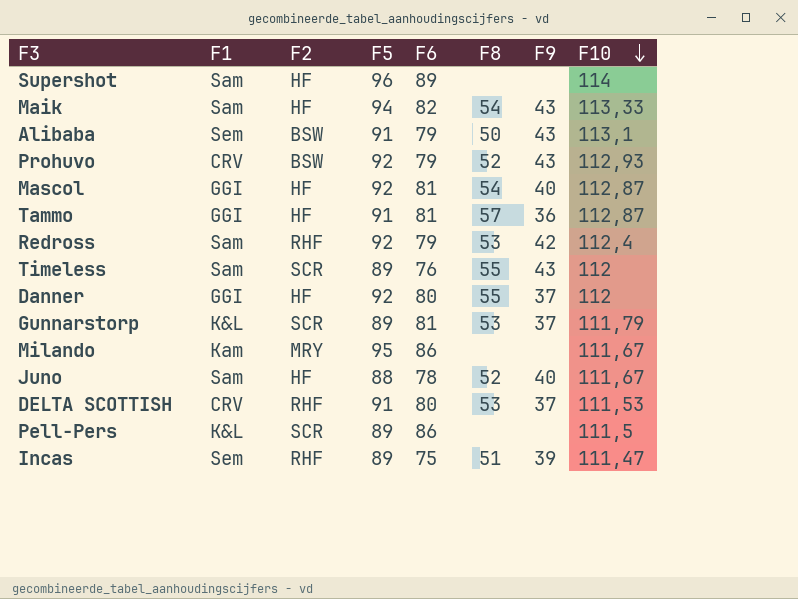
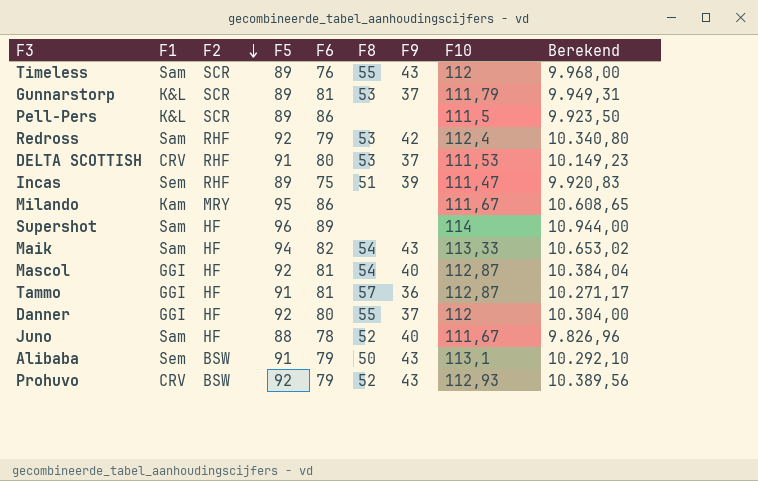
row order: F10 descending -> F2 descending
column Berekend | formula: none -> [F5] * [F10]

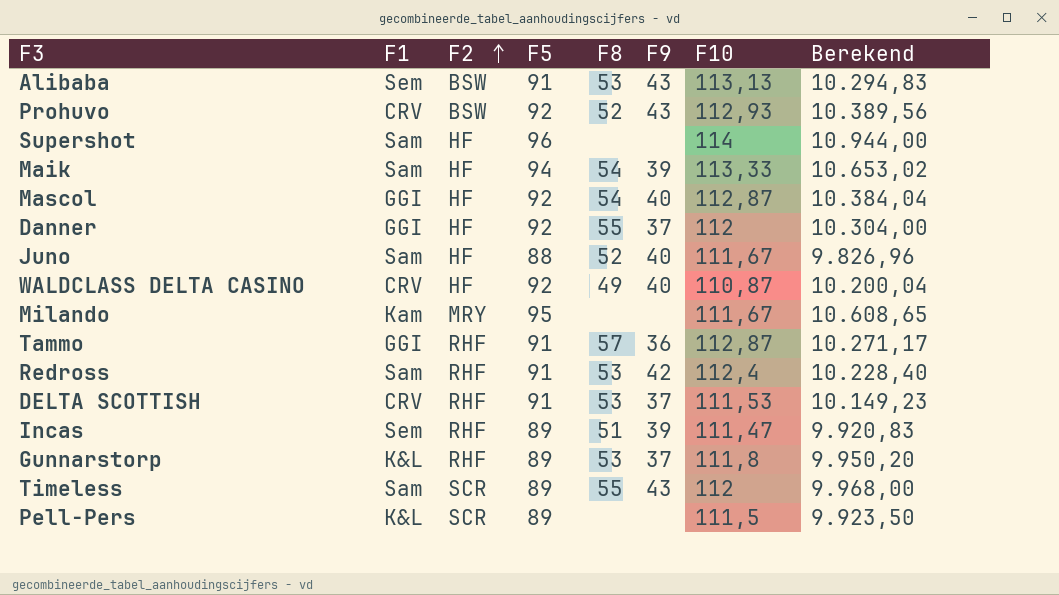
row order: F2 descending -> F2 ascending
column F6 | position: 5 -> none
Alibaba | F8: 50 -> 53
Alibaba | F10: 113,1 -> 113,13
Alibaba | Berekend: 10.292,10 -> 10.294,83
Maik | F9: 43 -> 39
row WALDCLASS DELTA CASINO: none -> CRV | HF | 92 | 49 | 40 | 110,87 | 10.200,04
Tammo | F2: HF -> RHF
Redross | F5: 92 -> 91
Redross | Berekend: 10.340,80 -> 10.228,40
Gunnarstorp | F2: SCR -> RHF
Gunnarstorp | F10: 111,79 -> 111,8
Gunnarstorp | Berekend: 9.949,31 -> 9.950,20

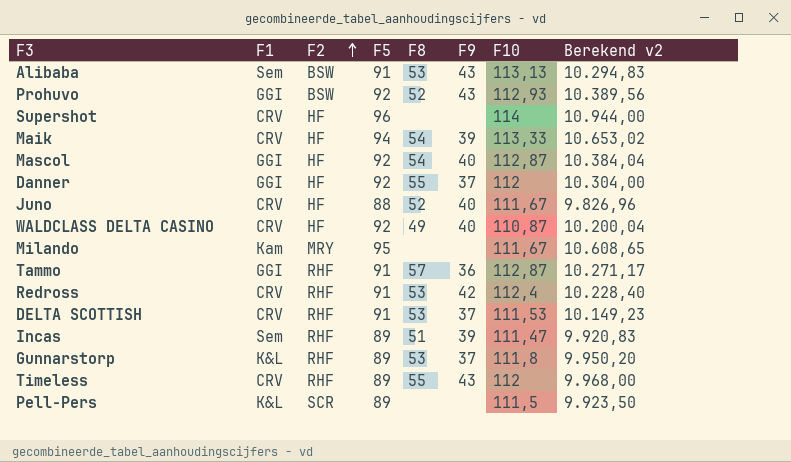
column name: Berekend -> Berekend v2
Prohuvo | F1: CRV -> GGI
Supershot | F1: Sam -> CRV
Maik | F1: Sam -> CRV
Juno | F1: Sam -> CRV
Redross | F1: Sam -> CRV
Timeless | F1: Sam -> CRV
Timeless | F2: SCR -> RHF

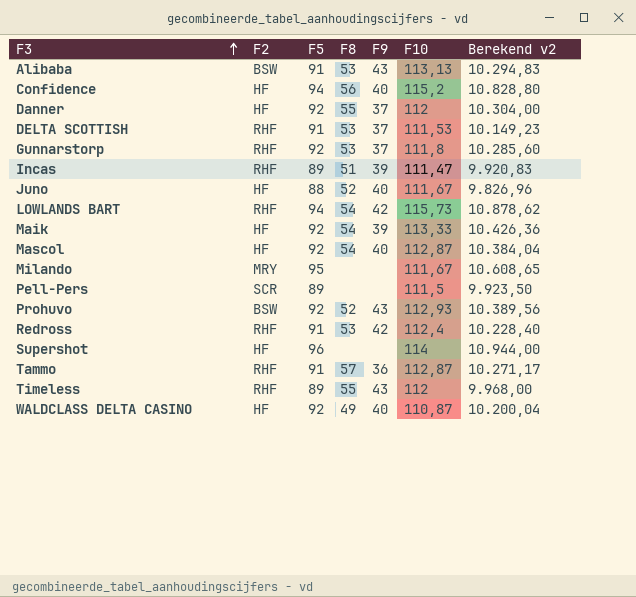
row order: F2 ascending -> F3 ascending
column F1 | position: 2 -> none
row Confidence: none -> HF | 94 | 56 | 40 | 115,2 | 10.828,80
Gunnarstorp | F5: 89 -> 92
Gunnarstorp | Berekend v2: 9.950,20 -> 10.285,60
row LOWLANDS BART: none -> RHF | 94 | 54 | 42 | 115,73 | 10.878,62
Maik | F5: 94 -> 92
Maik | Berekend v2: 10.653,02 -> 10.426,36

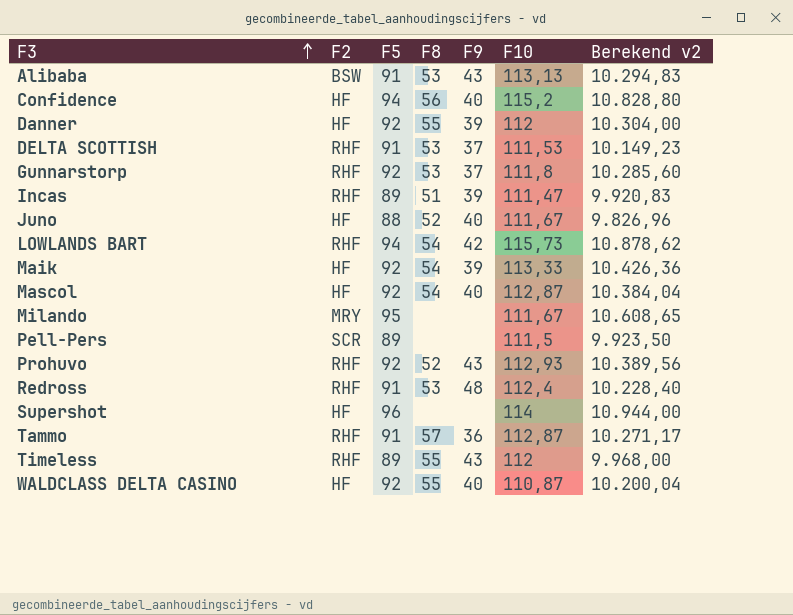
Danner | F9: 37 -> 39
Prohuvo | F2: BSW -> RHF
Redross | F9: 42 -> 48
WALDCLASS DELTA CASINO | F8: 49 -> 55

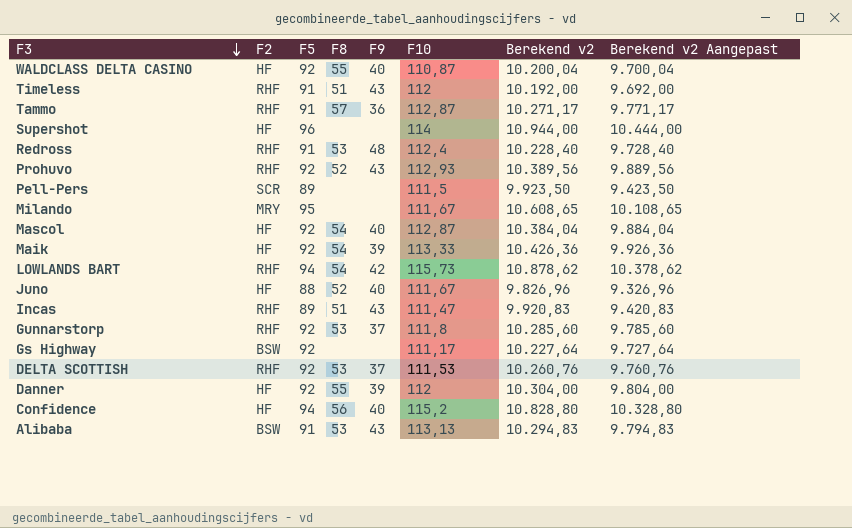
row order: F3 ascending -> F3 descending
column Berekend v2 Aangepast | formula: none -> [Berekend v2] - 500
Timeless | F5: 89 -> 91
Timeless | F8: 55 -> 51
Timeless | Berekend v2: 9.968,00 -> 10.192,00
Incas | F9: 39 -> 43
row Gs Highway: none -> BSW | 92 | none | none | 111,17 | 10.227,64 | 9.727,64
DELTA SCOTTISH | F5: 91 -> 92
DELTA SCOTTISH | Berekend v2: 10.149,23 -> 10.260,76

